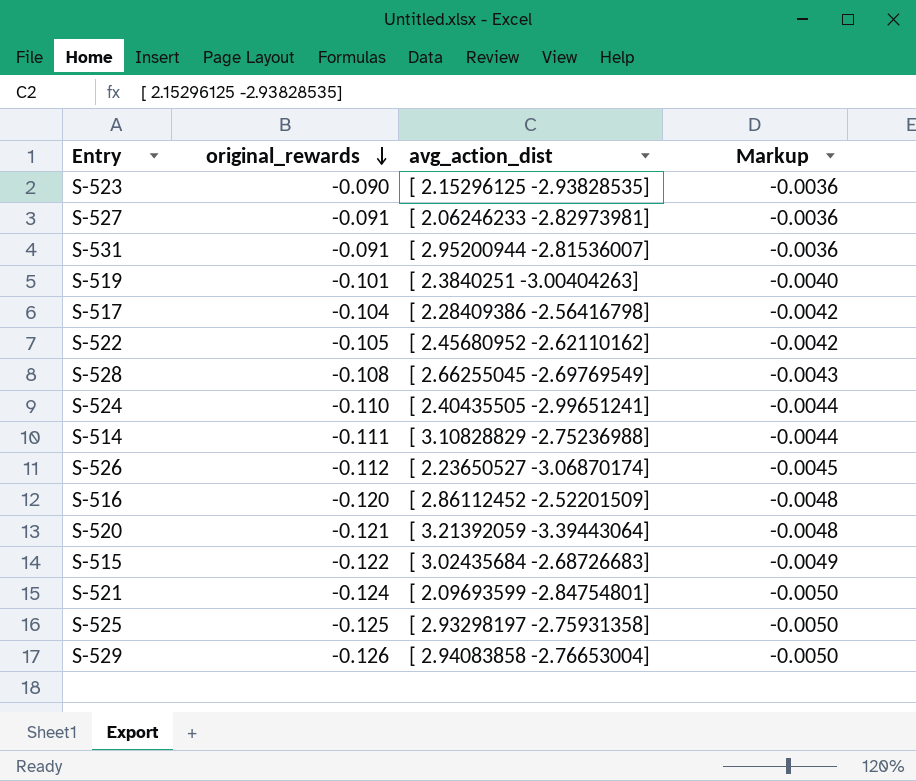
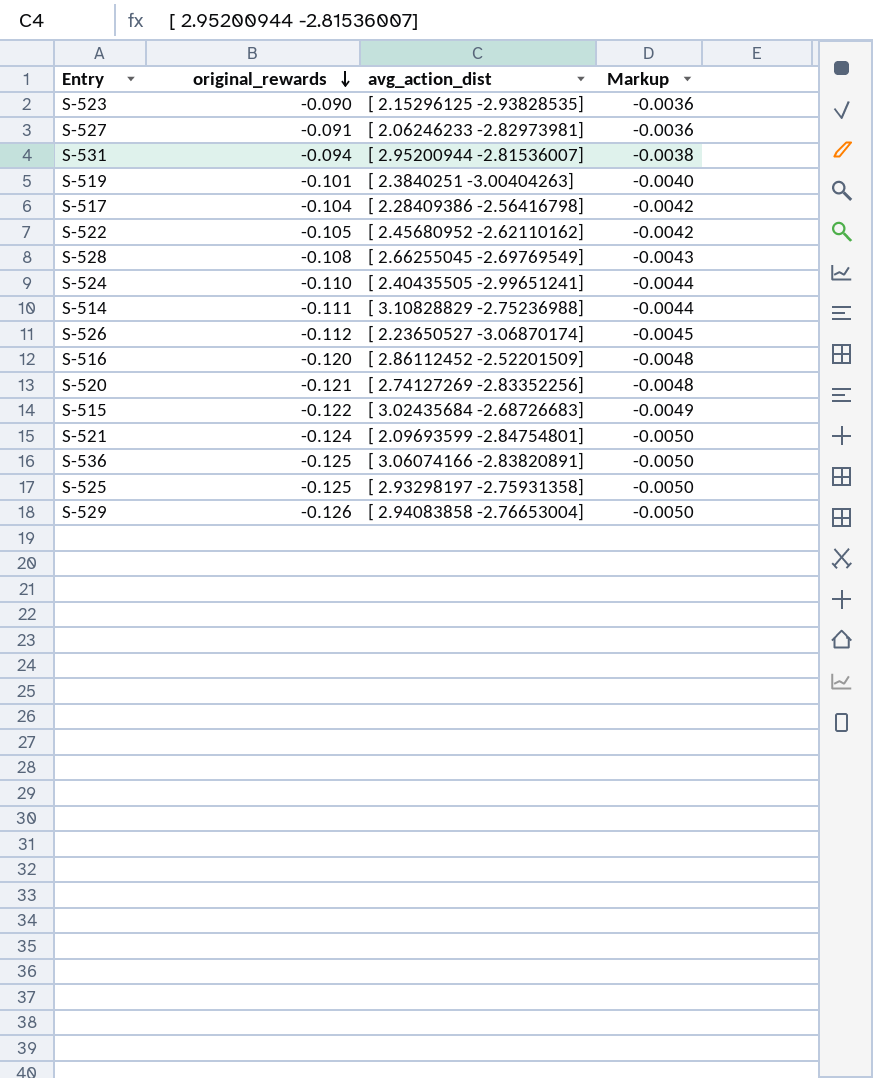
S-531 | original_rewards: -0.091 -> -0.094
S-531 | Markup: -0.0036 -> -0.0038
S-520 | avg_action_dist: [ 3.21392059 -3.39443064] -> [ 2.74127269 -2.83352256]
row S-536: none -> -0.125 | [ 3.06074166 -2.83820891] | -0.0050

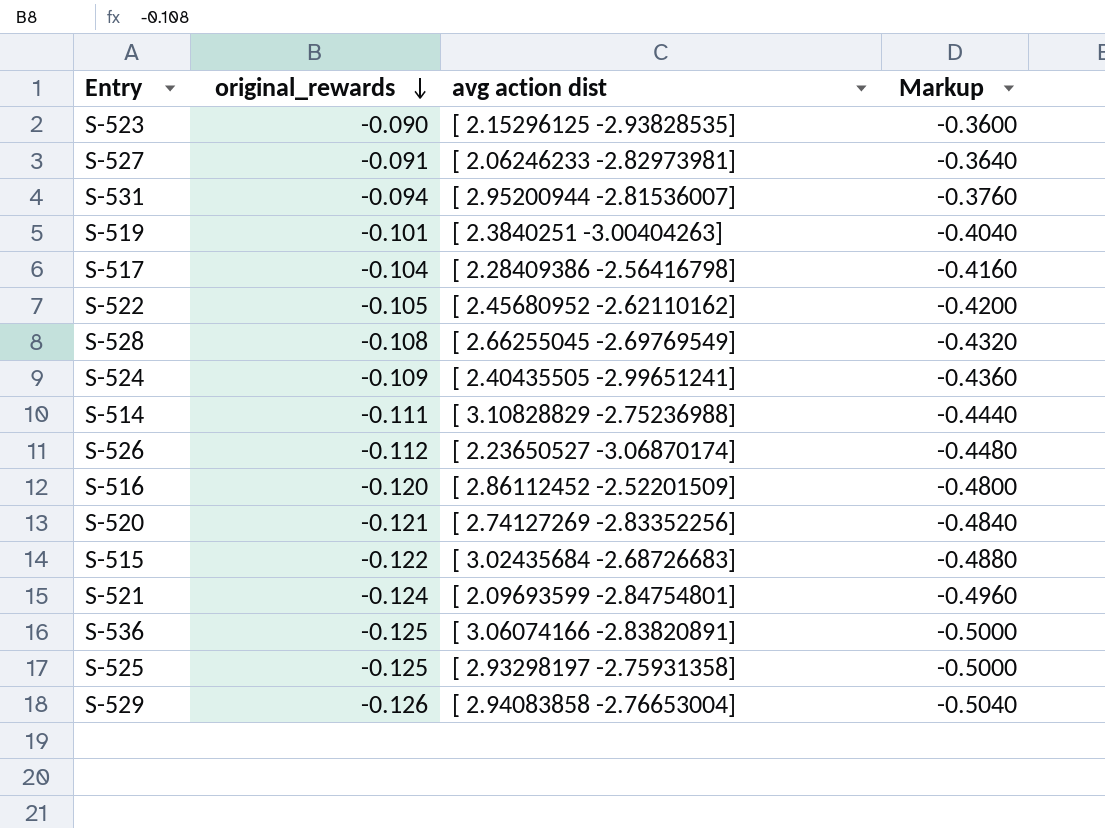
column name: avg_action_dist -> avg action dist
column Markup | formula: [original_rewards] * 0.04 -> [original_rewards] * 4
S-524 | original_rewards: -0.110 -> -0.109

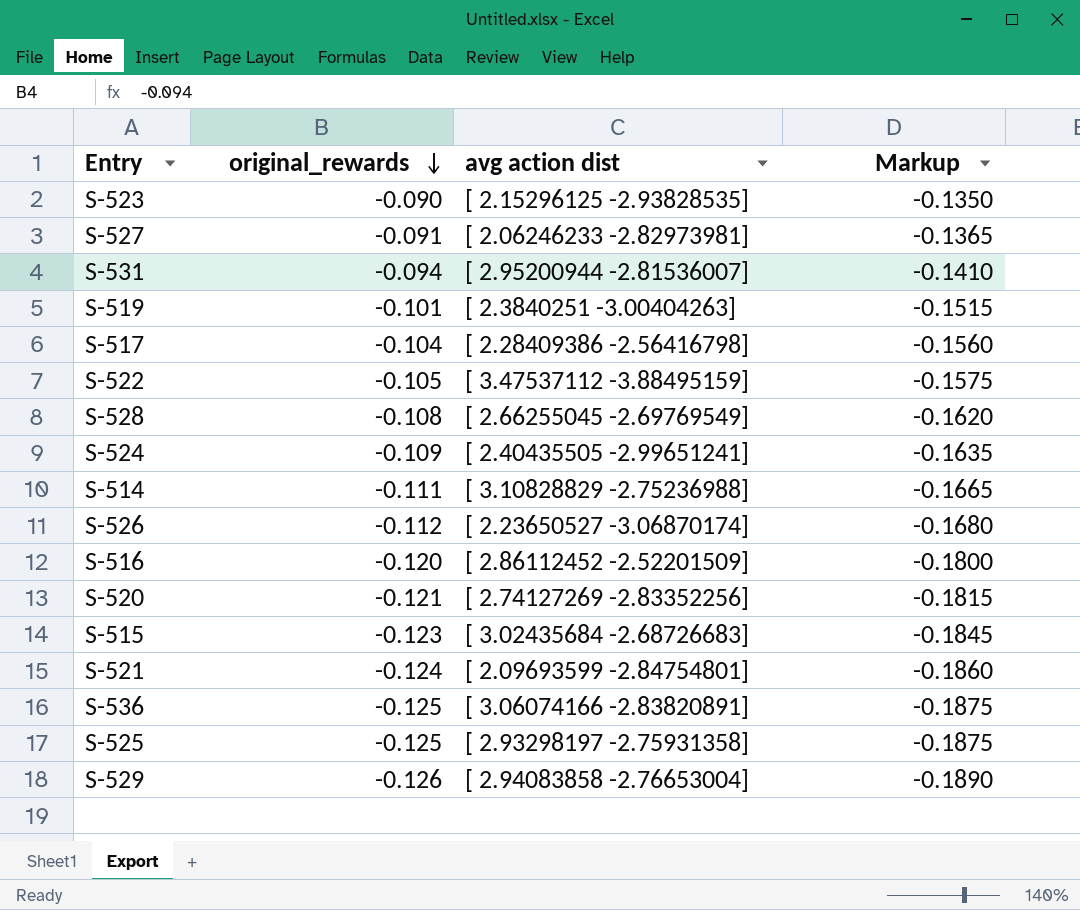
column Markup | formula: [original_rewards] * 4 -> [original_rewards] * 1.5
S-522 | avg action dist: [ 2.45680952 -2.62110162] -> [ 3.47537112 -3.88495159]
S-515 | original_rewards: -0.122 -> -0.123

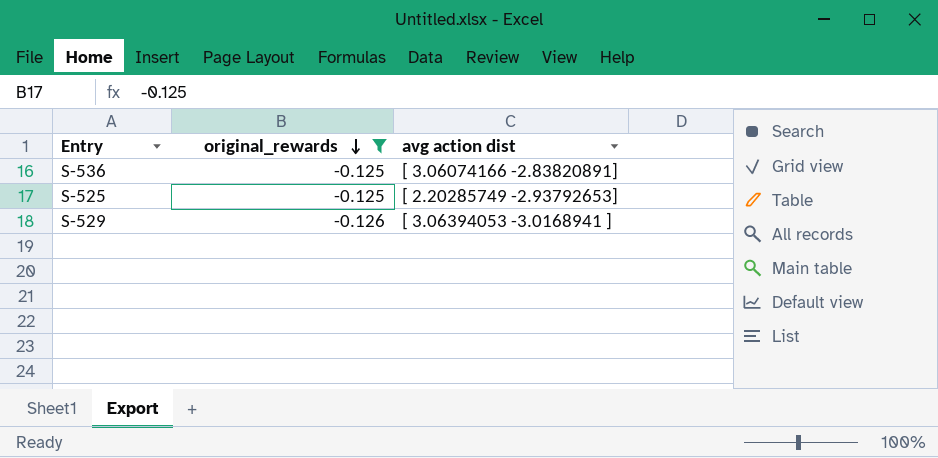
filter: none -> original_rewards <= -0.125
column Markup | formula: [original_rewards] * 1.5 -> none
S-525 | avg action dist: [ 2.93298197 -2.75931358] -> [ 2.20285749 -2.93792653]
S-529 | avg action dist: [ 2.94083858 -2.76653004] -> [ 3.06394053 -3.0168941 ]

